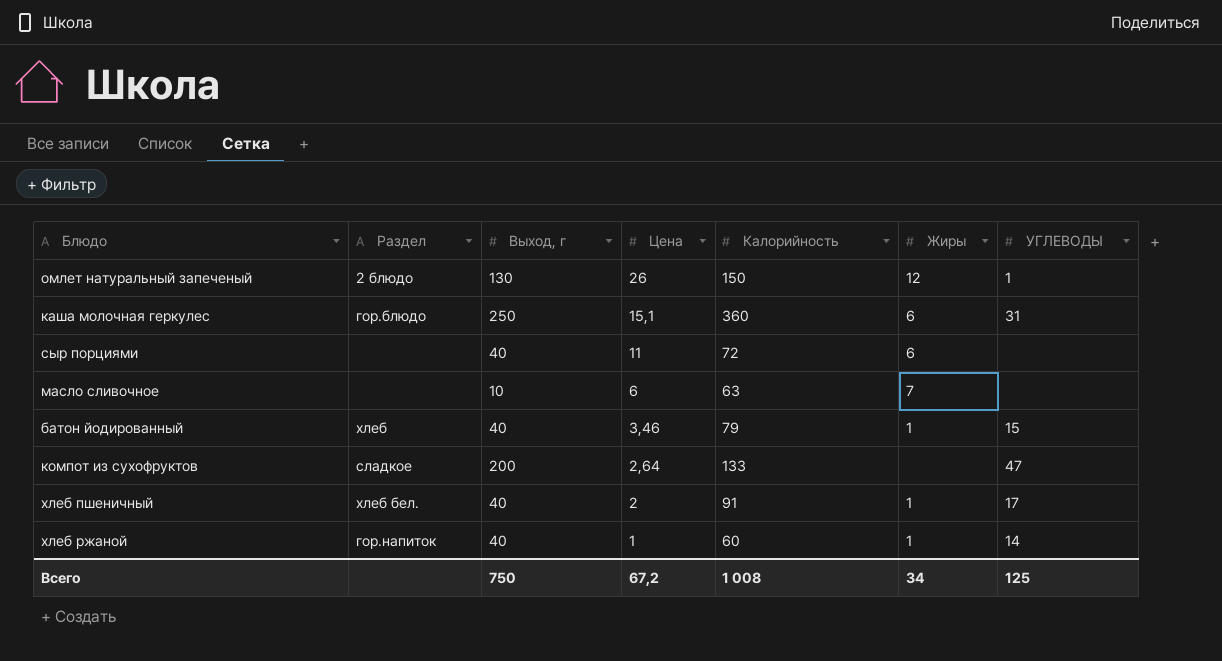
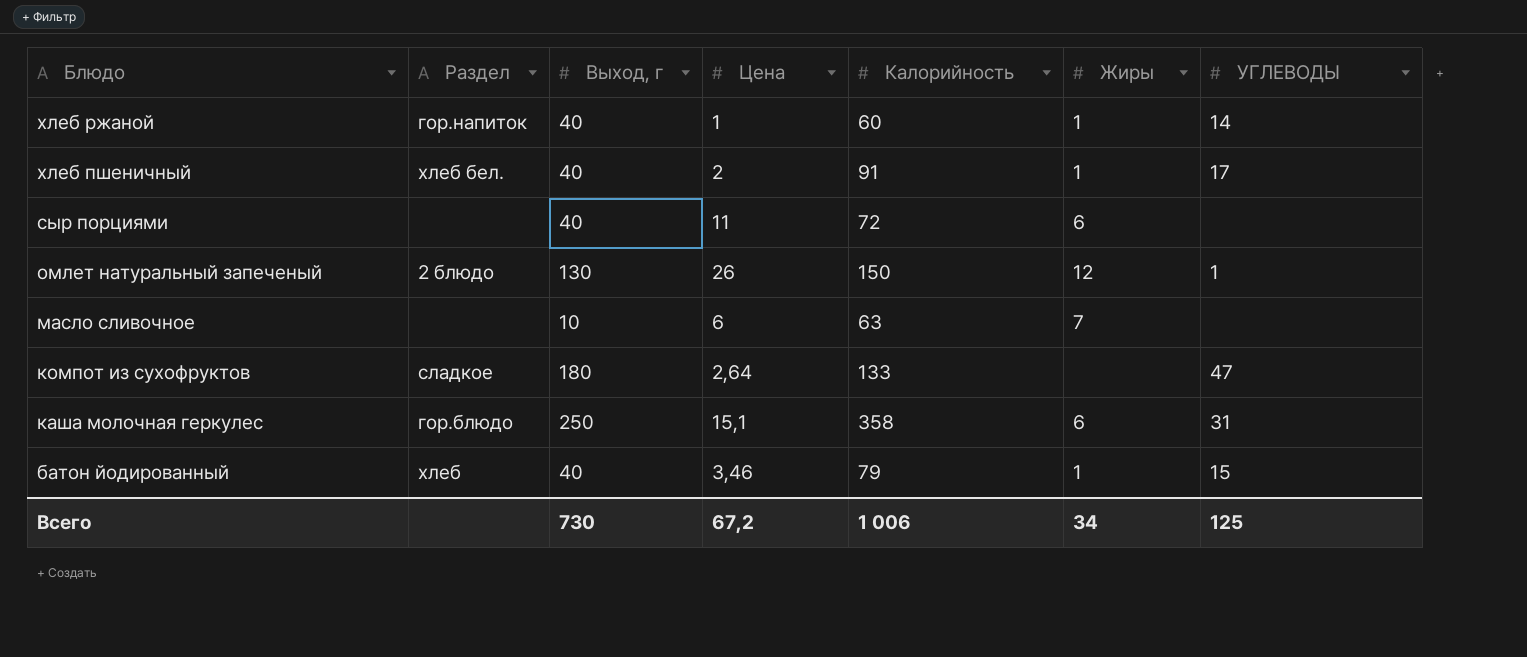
row order: Цена descending -> Блюдо descending
компот из сухофруктов | Выход, г: 200 -> 180
каша молочная геркулес | Калорийность: 360 -> 358
Всего | Выход, г: 750 -> 730
Всего | Калорийность: 1 008 -> 1 006

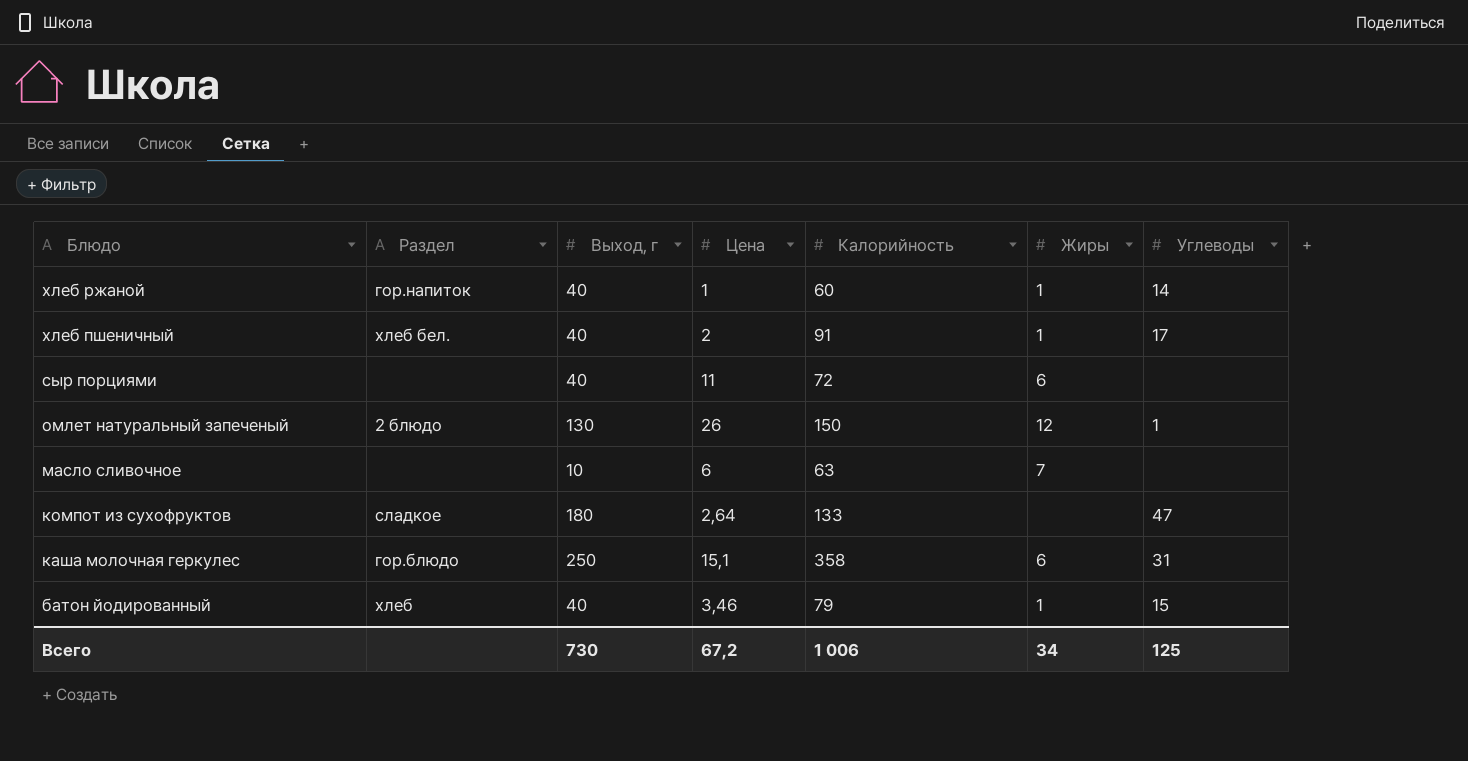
column name: УГЛЕВОДЫ -> Углеводы

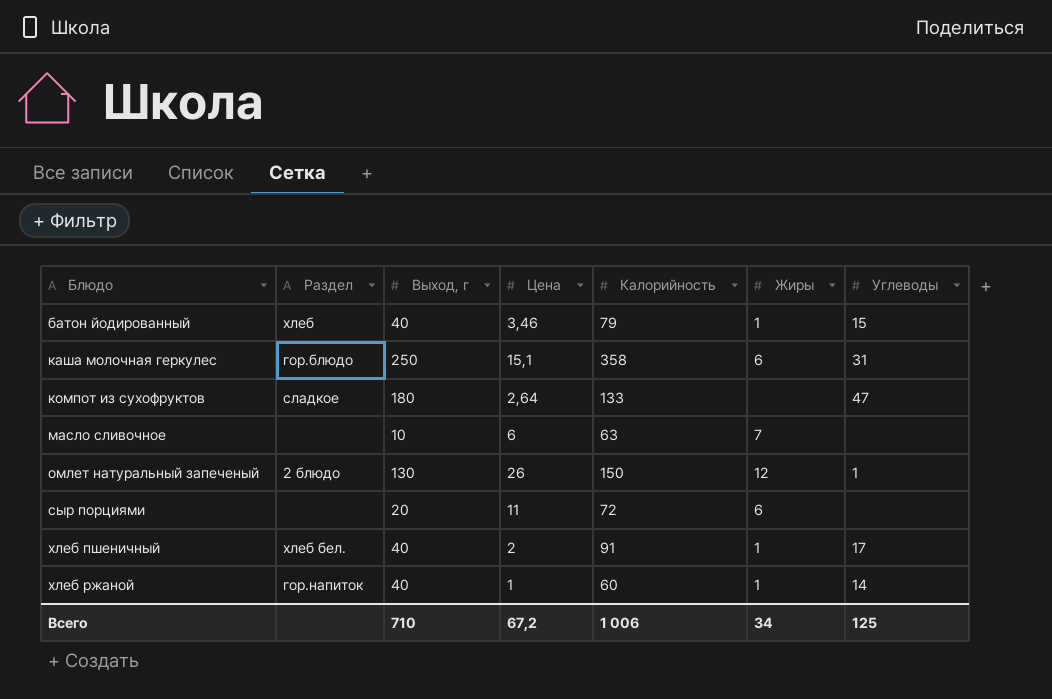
row order: Блюдо descending -> Блюдо ascending
сыр порциями | Выход, г: 40 -> 20
Всего | Выход, г: 730 -> 710

